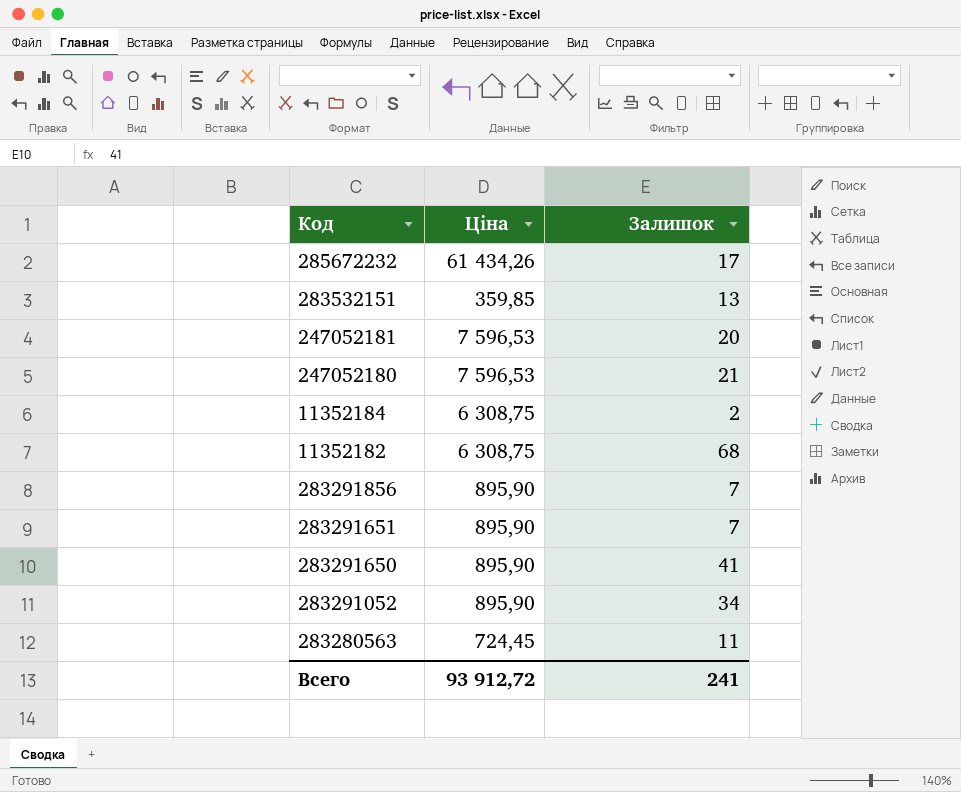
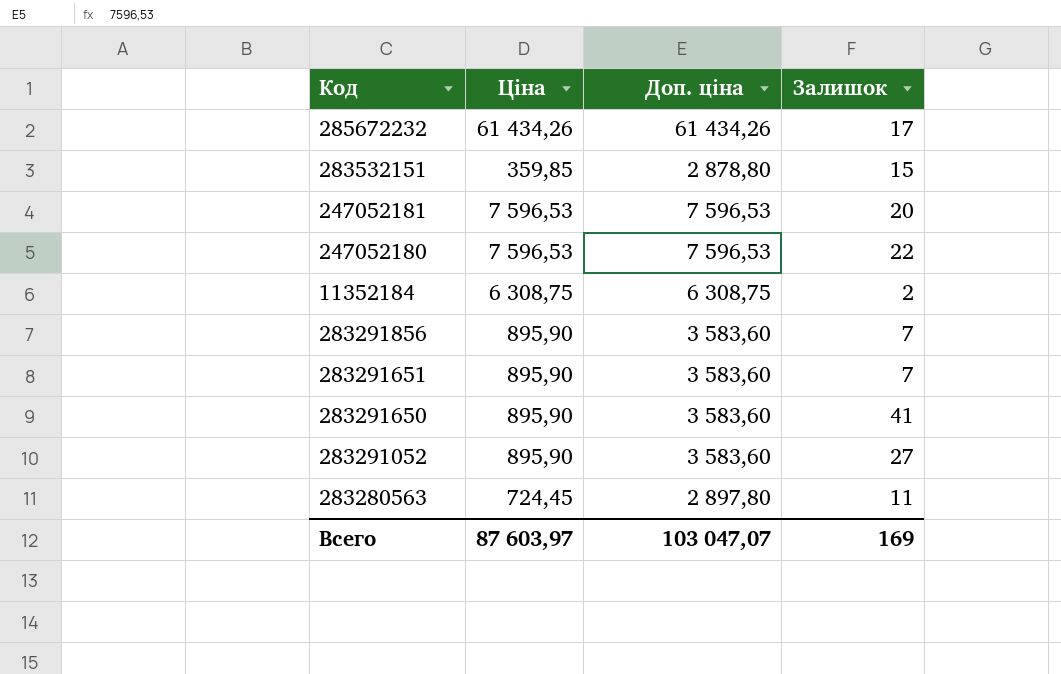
column Доп. ціна | position: none -> 3
row 11352182: 6 308,75 | 68 -> none
283532151 | Залишок: 13 -> 15
247052180 | Залишок: 21 -> 22
283291052 | Залишок: 34 -> 27
Всего | Ціна: 93 912,72 -> 87 603,97
Всего | Залишок: 241 -> 169

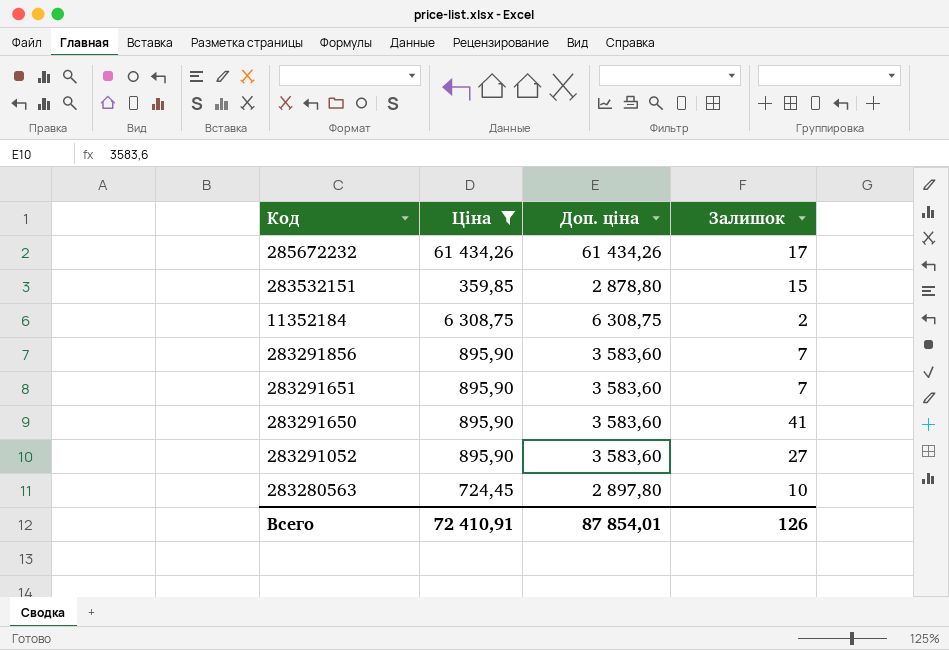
filter: none -> Ціна != 7 596,53
283280563 | Залишок: 11 -> 10
Всего | Ціна: 87 603,97 -> 72 410,91
Всего | Доп. ціна: 103 047,07 -> 87 854,01
Всего | Залишок: 169 -> 126

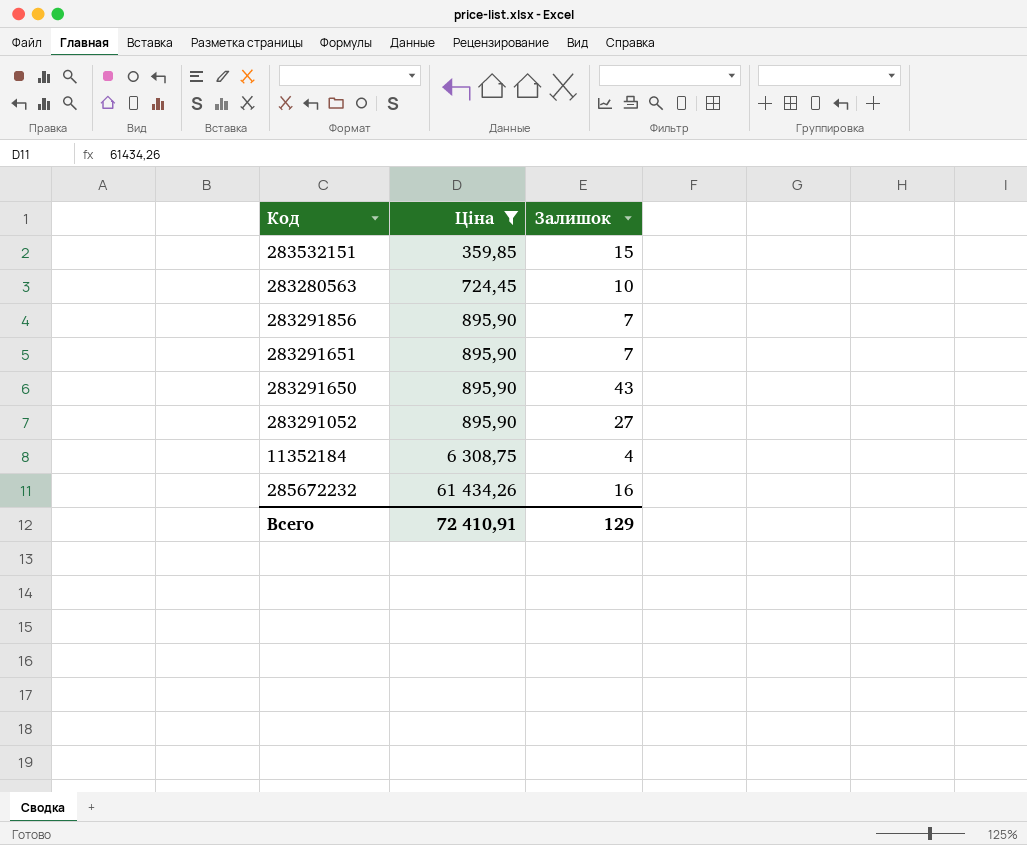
row order: none -> Ціна ascending
column Доп. ціна | position: 3 -> none
283291650 | Залишок: 41 -> 43
11352184 | Залишок: 2 -> 4
285672232 | Залишок: 17 -> 16
Всего | Залишок: 126 -> 129

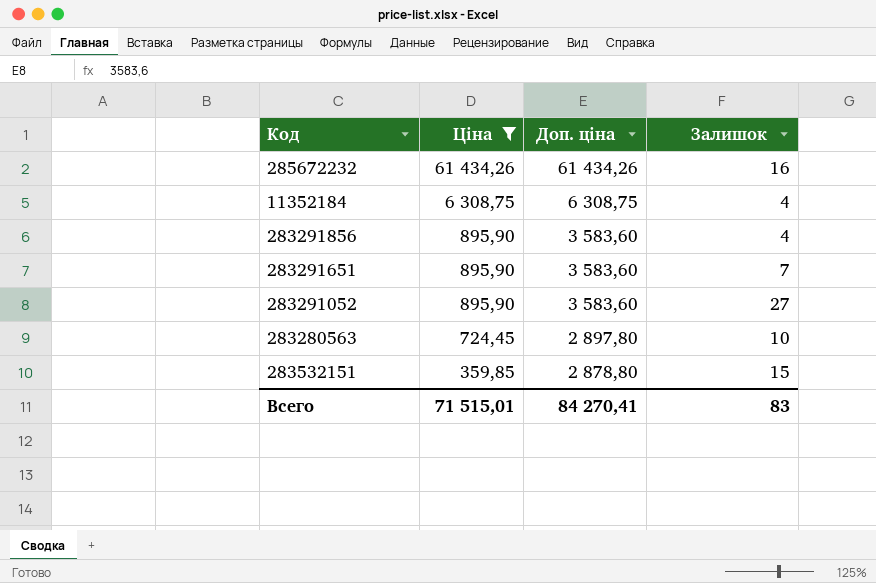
row order: Ціна ascending -> Ціна descending
column Доп. ціна | position: none -> 3
row 283291650: 895,90 | 43 -> none
283291856 | Залишок: 7 -> 4
Всего | Ціна: 72 410,91 -> 71 515,01
Всего | Залишок: 129 -> 83

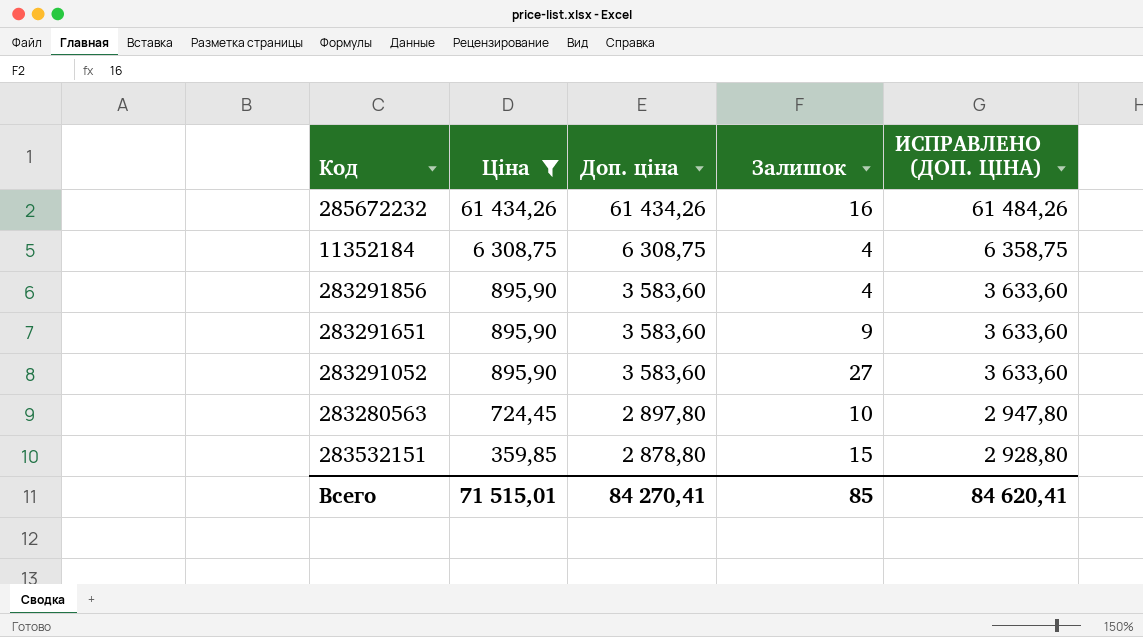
column ИСПРАВЛЕНО (ДОП. ЦІНА) | formula: none -> [Доп. ціна] + 50
283291651 | Залишок: 7 -> 9
Всего | Залишок: 83 -> 85

